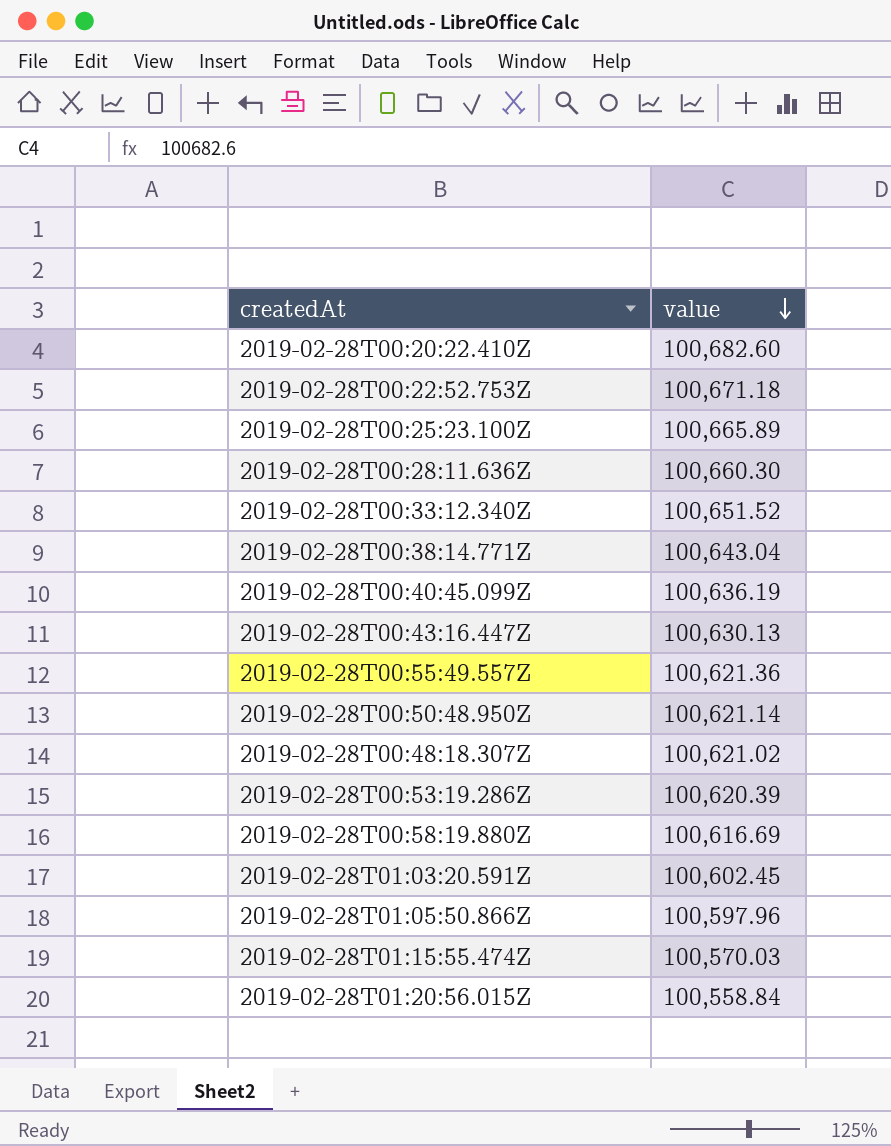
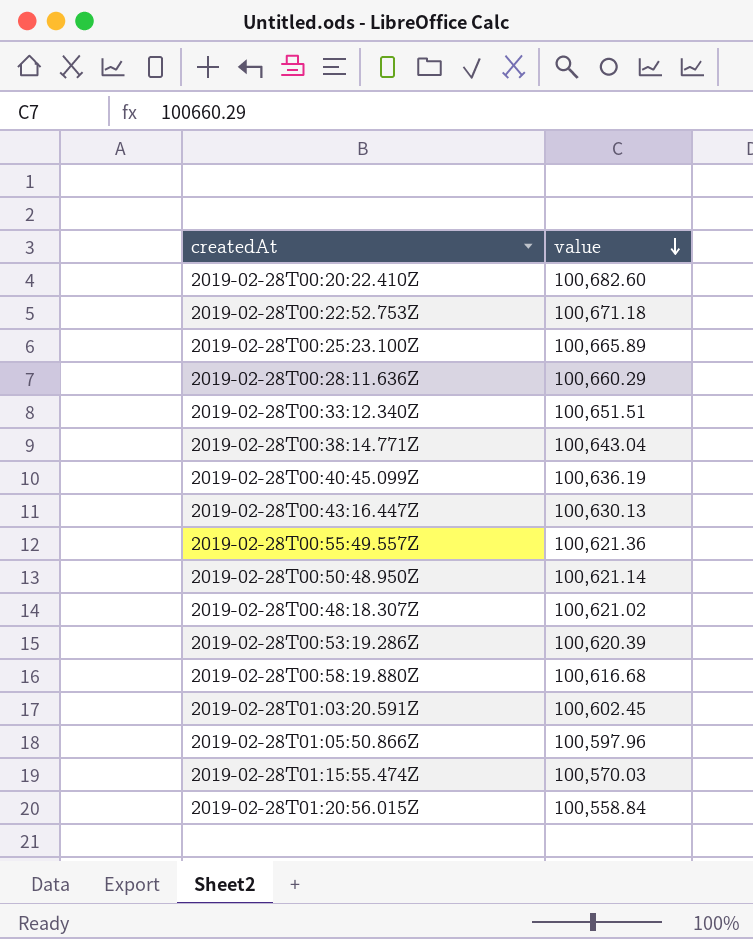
2019-02-28T00:28:11.636Z | value: 100,660.30 -> 100,660.29
2019-02-28T00:33:12.340Z | value: 100,651.52 -> 100,651.51
2019-02-28T00:58:19.880Z | value: 100,616.69 -> 100,616.68

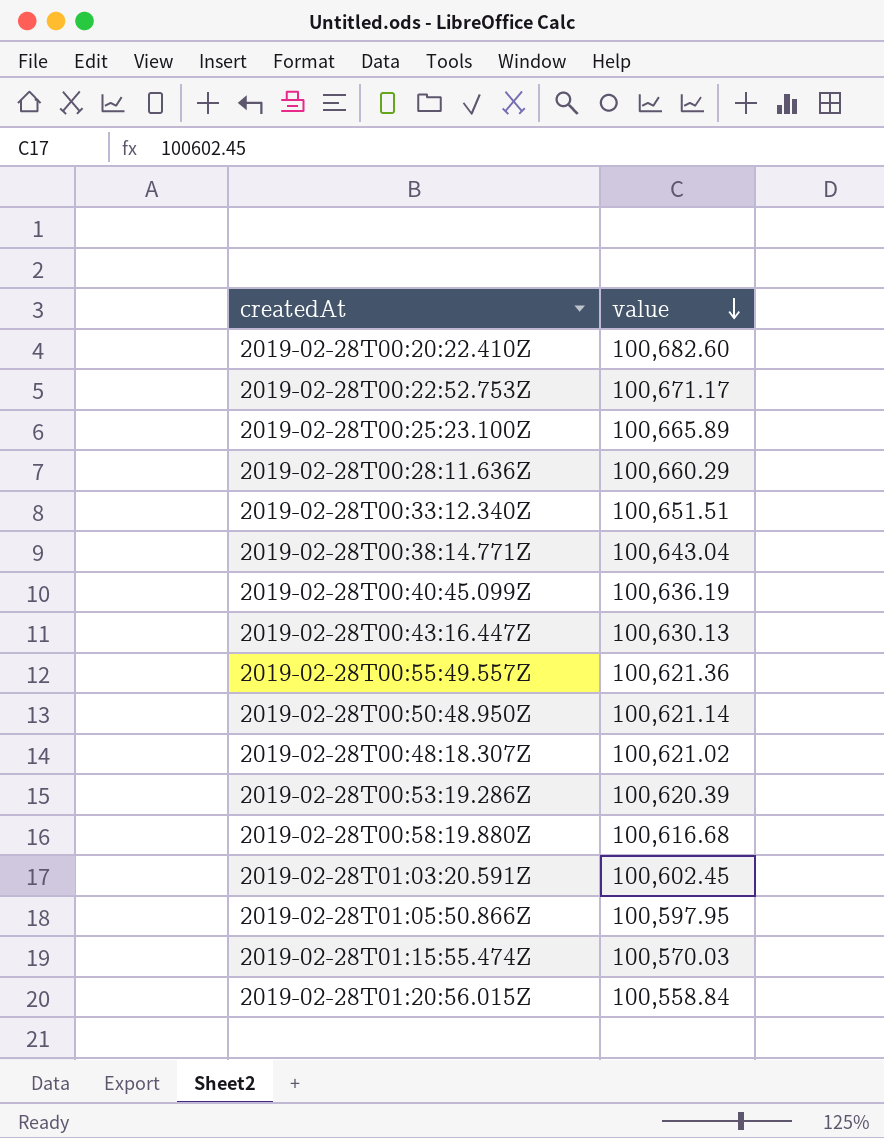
2019-02-28T00:22:52.753Z | value: 100,671.18 -> 100,671.17
2019-02-28T01:05:50.866Z | value: 100,597.96 -> 100,597.95

